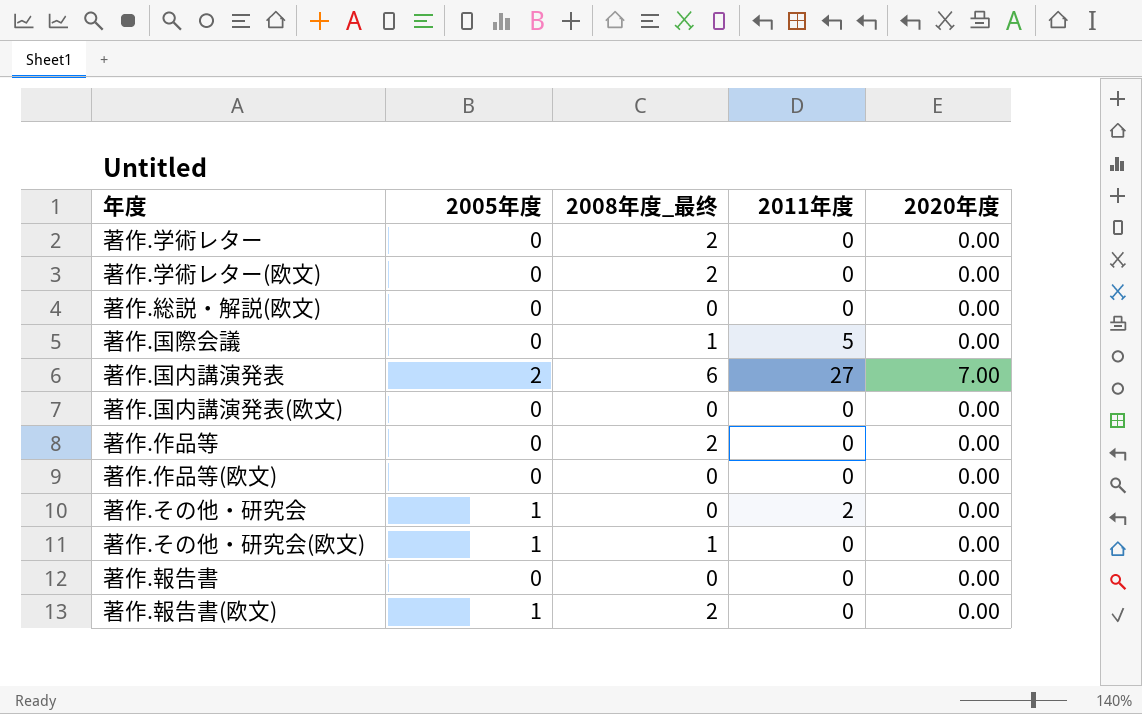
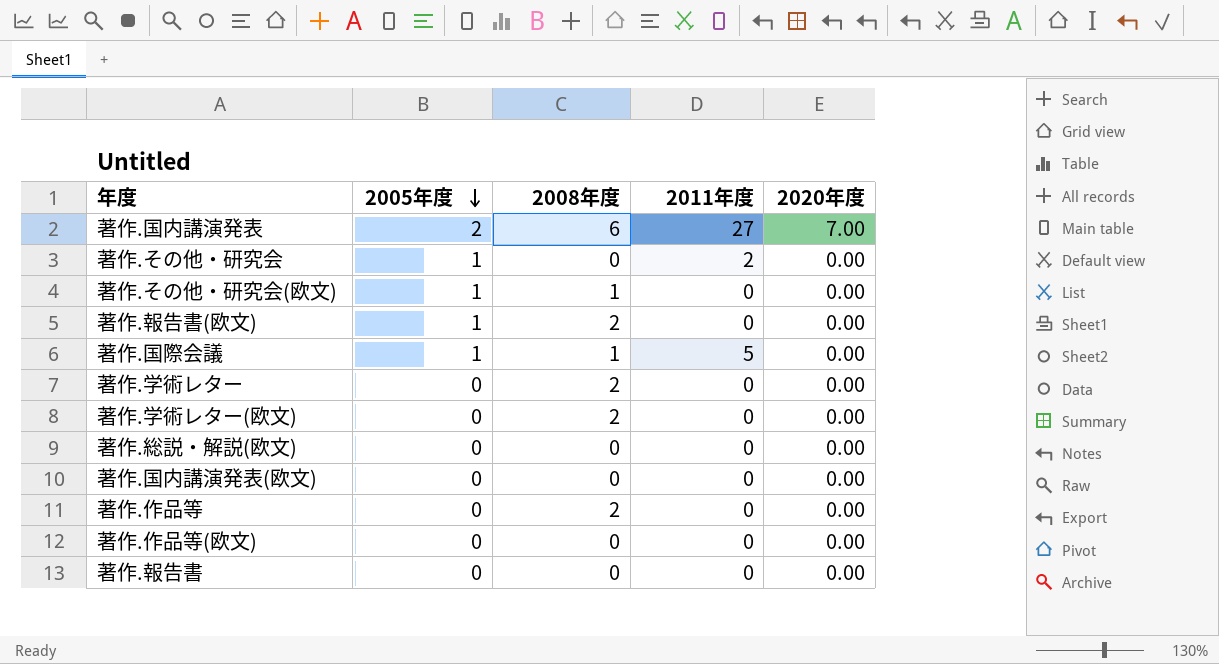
row order: none -> 2005年度 descending
column name: 2008年度_最终 -> 2008年度
著作.国際会議 | 2005年度: 0 -> 1

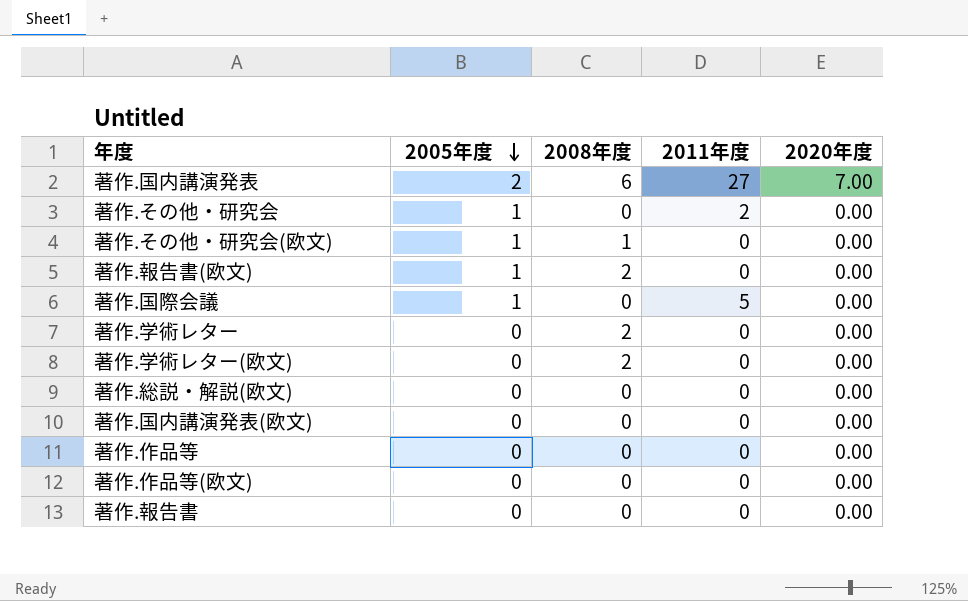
著作.国際会議 | 2008年度: 1 -> 0
著作.作品等 | 2008年度: 2 -> 0

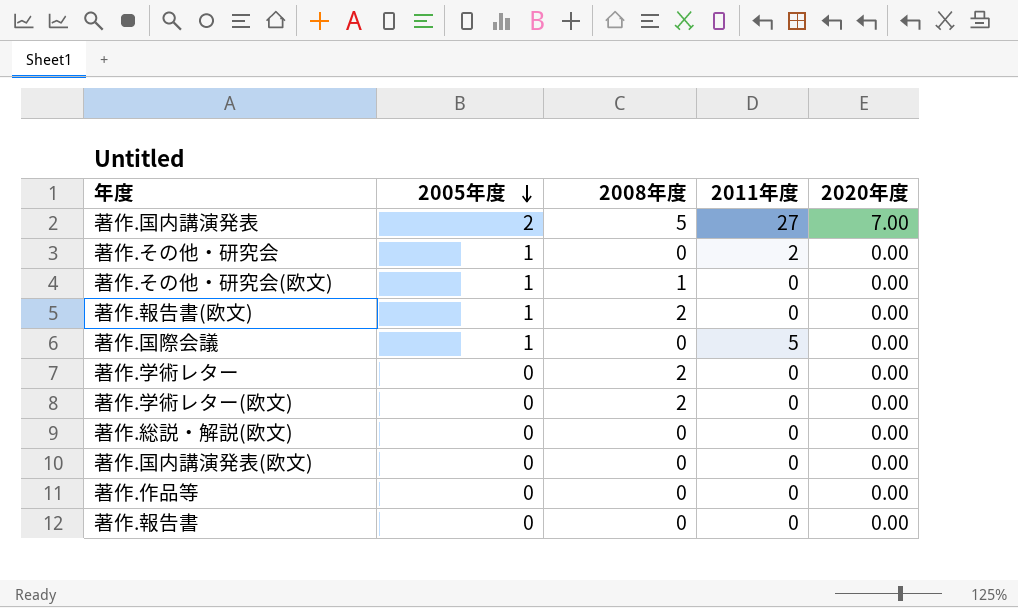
row 著作.作品等(欧文): 0 | 0 | 0 | 0.00 -> none
著作.国内講演発表 | 2008年度: 6 -> 5

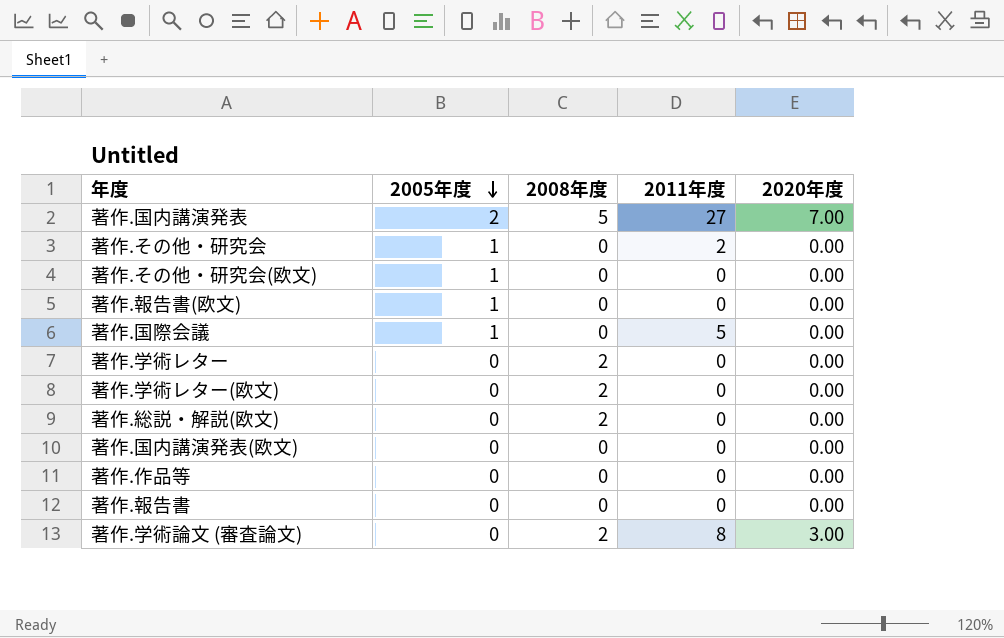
著作.その他・研究会(欧文) | 2008年度: 1 -> 0
著作.報告書(欧文) | 2008年度: 2 -> 0
著作.総説・解説(欧文) | 2008年度: 0 -> 2
row 著作.学術論文 (審査論文): none -> 0 | 2 | 8 | 3.00

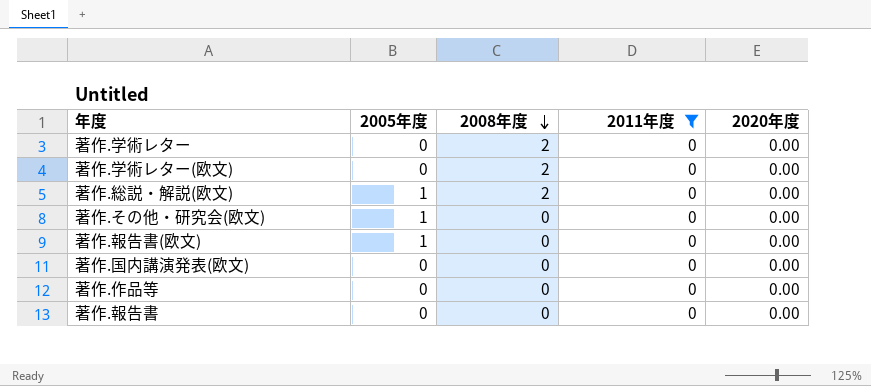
filter: none -> 2011年度 = 0
row order: 2005年度 descending -> 2008年度 descending
著作.総説・解説(欧文) | 2005年度: 0 -> 1

